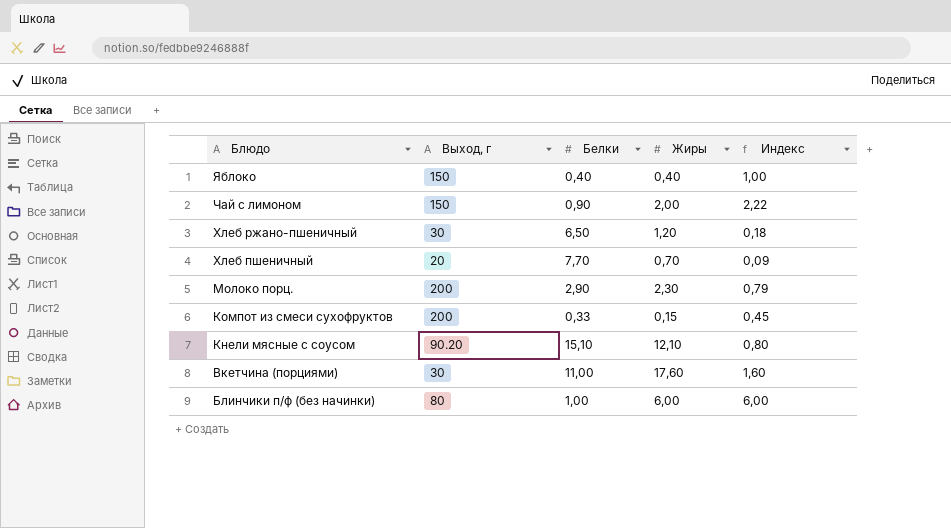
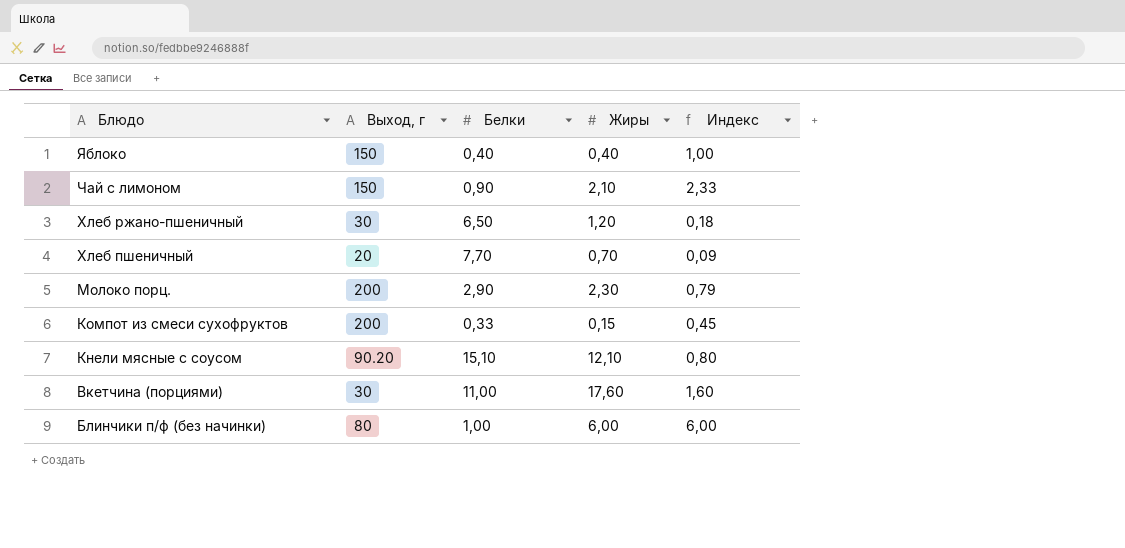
Чай с лимоном | Жиры: 2,00 -> 2,10
Чай с лимоном | Индекс: 2,22 -> 2,33

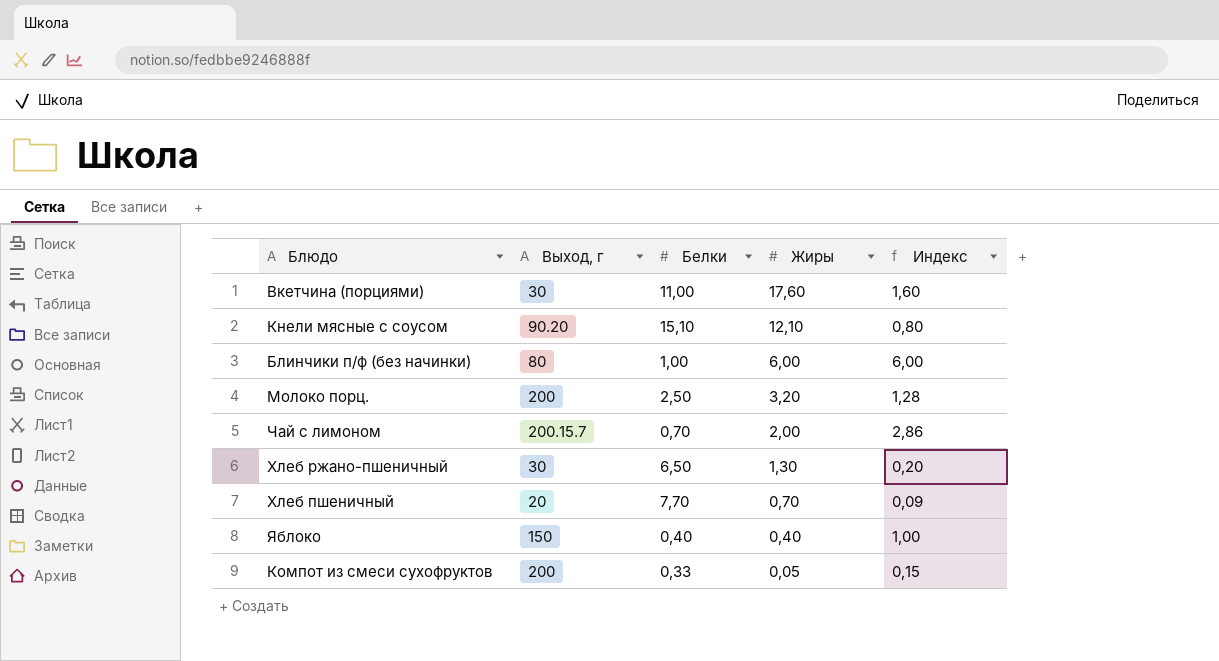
row order: Блюдо descending -> Жиры descending
Молоко порц. | Белки: 2,90 -> 2,50
Молоко порц. | Жиры: 2,30 -> 3,20
Молоко порц. | Индекс: 0,79 -> 1,28
Чай с лимоном | Выход, г: 150 -> 200.15.7
Чай с лимоном | Белки: 0,90 -> 0,70
Чай с лимоном | Жиры: 2,10 -> 2,00
Чай с лимоном | Индекс: 2,33 -> 2,86
Хлеб ржано-пшеничный | Жиры: 1,20 -> 1,30
Хлеб ржано-пшеничный | Индекс: 0,18 -> 0,20
Компот из смеси сухофруктов | Жиры: 0,15 -> 0,05
Компот из смеси сухофруктов | Индекс: 0,45 -> 0,15

